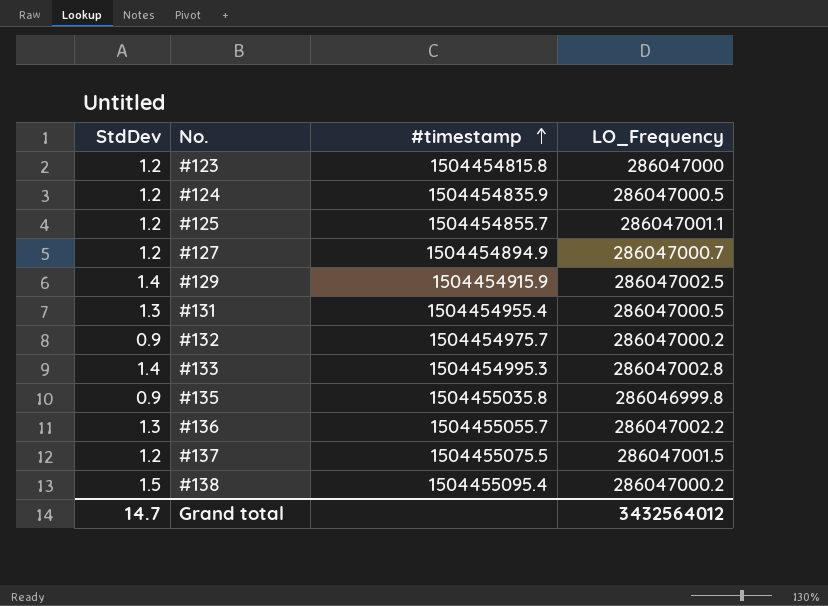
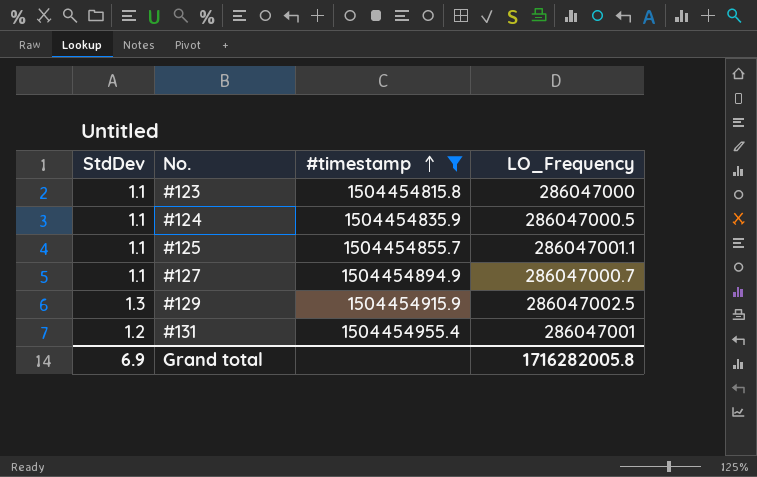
filter: none -> #timestamp <= 1504454955.4
#123 | StdDev: 1.2 -> 1.1
#124 | StdDev: 1.2 -> 1.1
#125 | StdDev: 1.2 -> 1.1
#127 | StdDev: 1.2 -> 1.1
#129 | StdDev: 1.4 -> 1.3
#131 | StdDev: 1.3 -> 1.2
#131 | LO_Frequency: 286047000.5 -> 286047001
Grand total | StdDev: 14.7 -> 6.9
Grand total | LO_Frequency: 3432564012 -> 1716282005.8

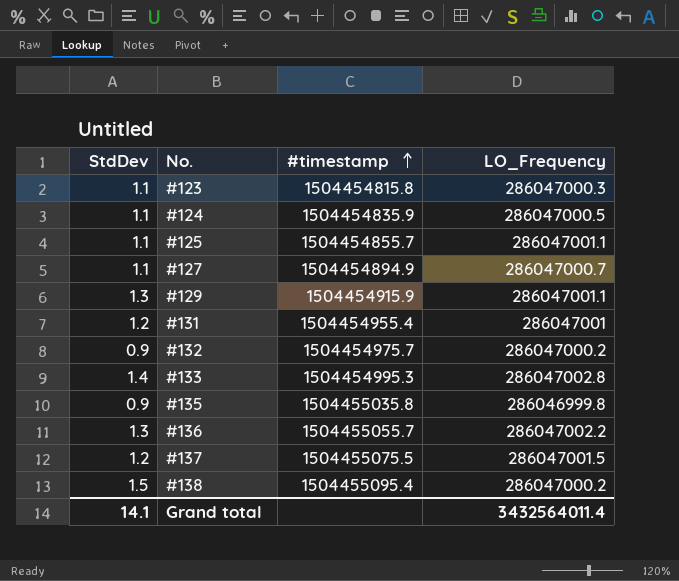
filter: #timestamp <= 1504454955.4 -> none
#123 | LO_Frequency: 286047000 -> 286047000.3
#129 | LO_Frequency: 286047002.5 -> 286047001.1
Grand total | StdDev: 6.9 -> 14.1
Grand total | LO_Frequency: 1716282005.8 -> 3432564011.4

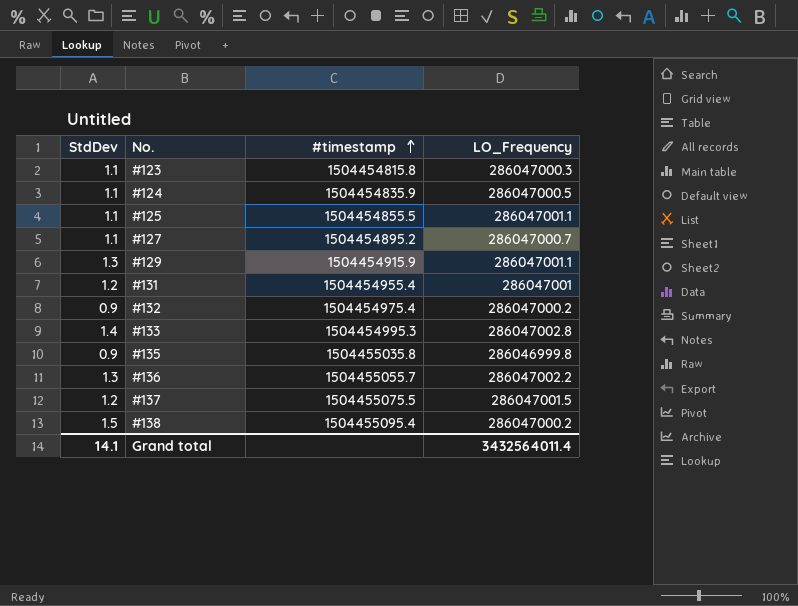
#125 | #timestamp: 1504454855.7 -> 1504454855.5
#127 | #timestamp: 1504454894.9 -> 1504454895.2
#132 | #timestamp: 1504454975.7 -> 1504454975.4

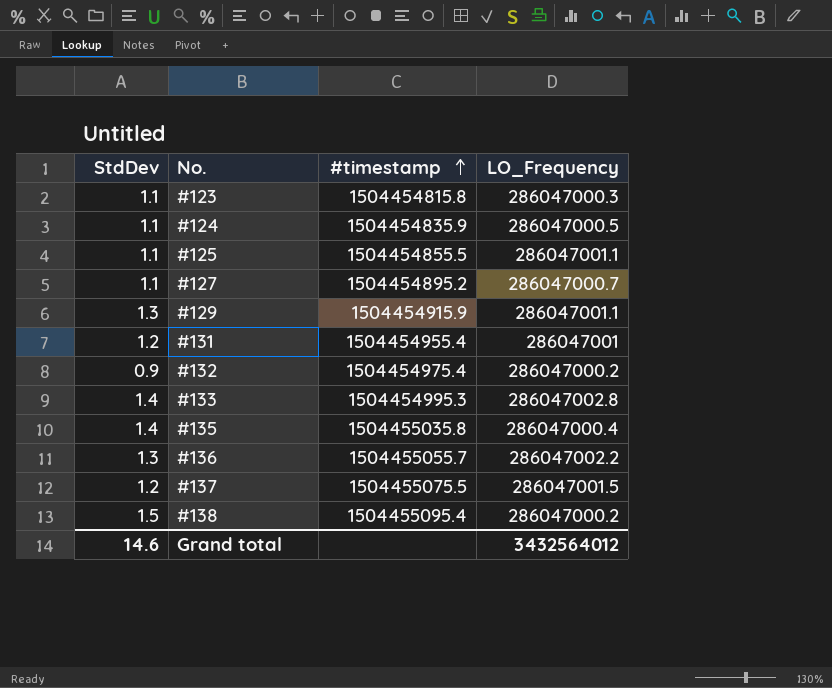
#135 | StdDev: 0.9 -> 1.4
#135 | LO_Frequency: 286046999.8 -> 286047000.4
Grand total | StdDev: 14.1 -> 14.6
Grand total | LO_Frequency: 3432564011.4 -> 3432564012

